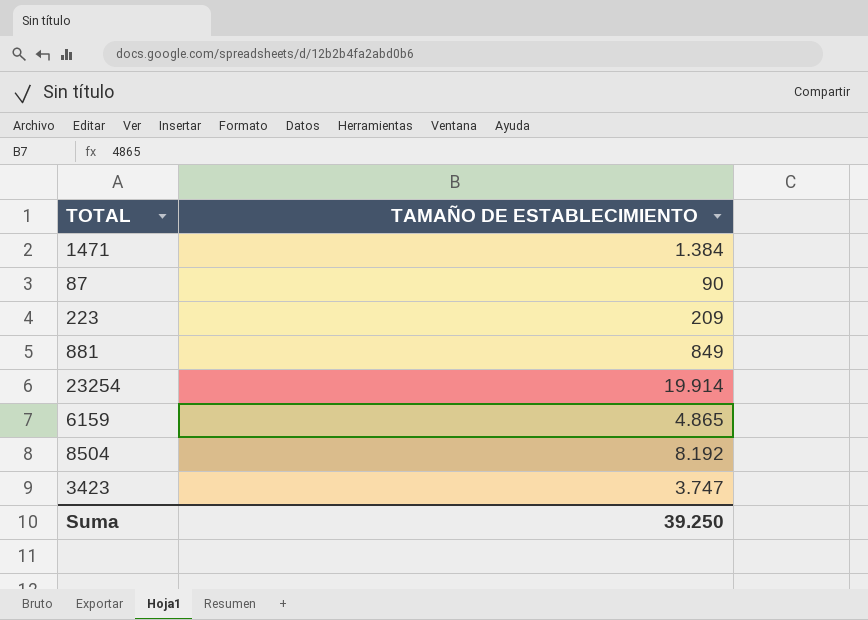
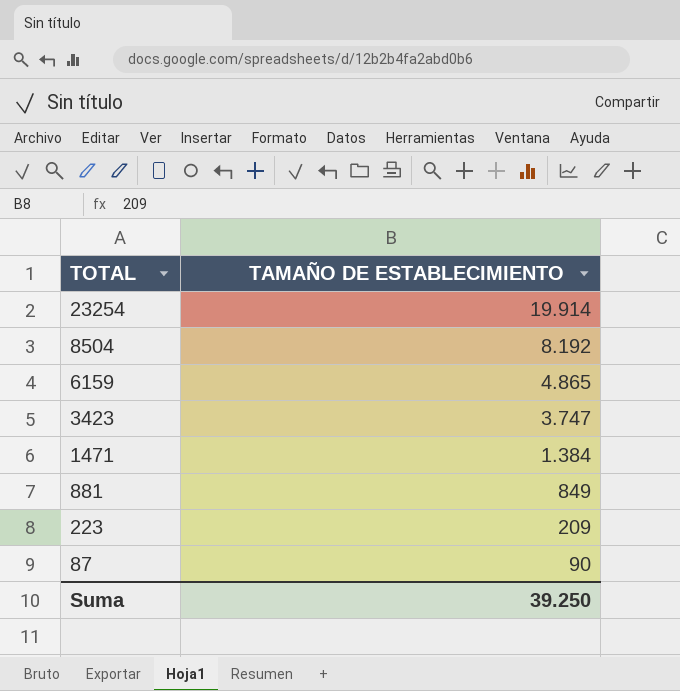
row order: none -> TOTAL descending

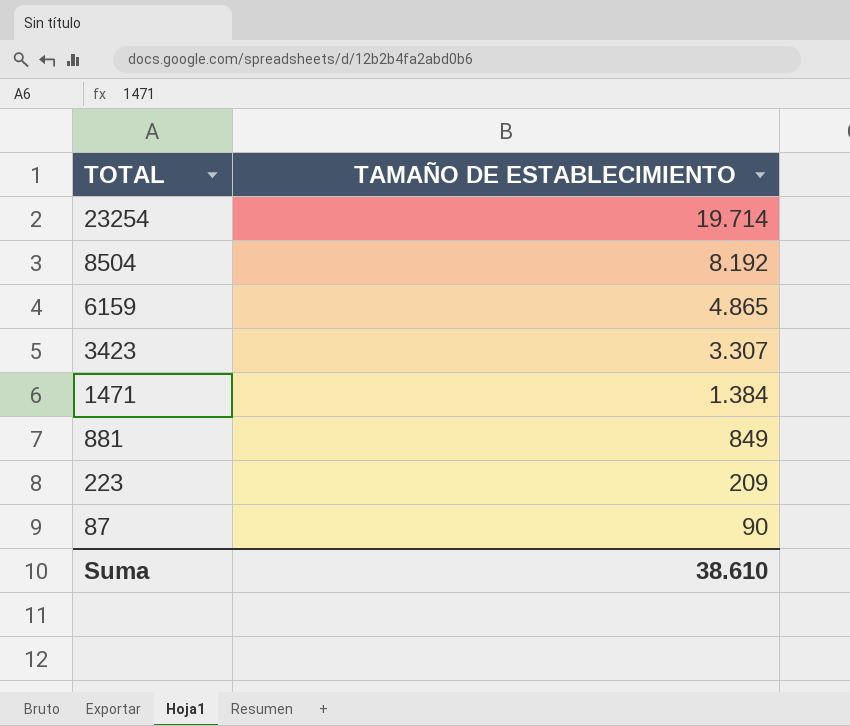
23254 | TAMAÑO DE ESTABLECIMIENTO: 19.914 -> 19.714
3423 | TAMAÑO DE ESTABLECIMIENTO: 3.747 -> 3.307
Suma | TAMAÑO DE ESTABLECIMIENTO: 39.250 -> 38.610

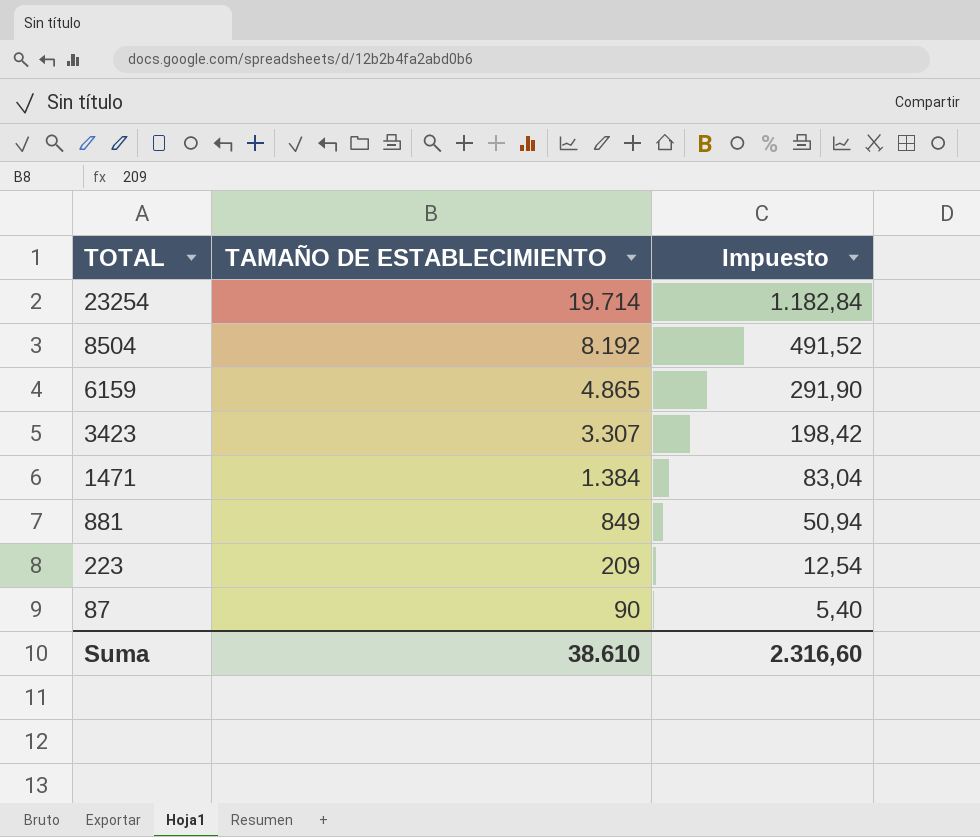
column Impuesto | formula: none -> [TAMAÑO DE ESTABLECIMIENTO] * 0,06

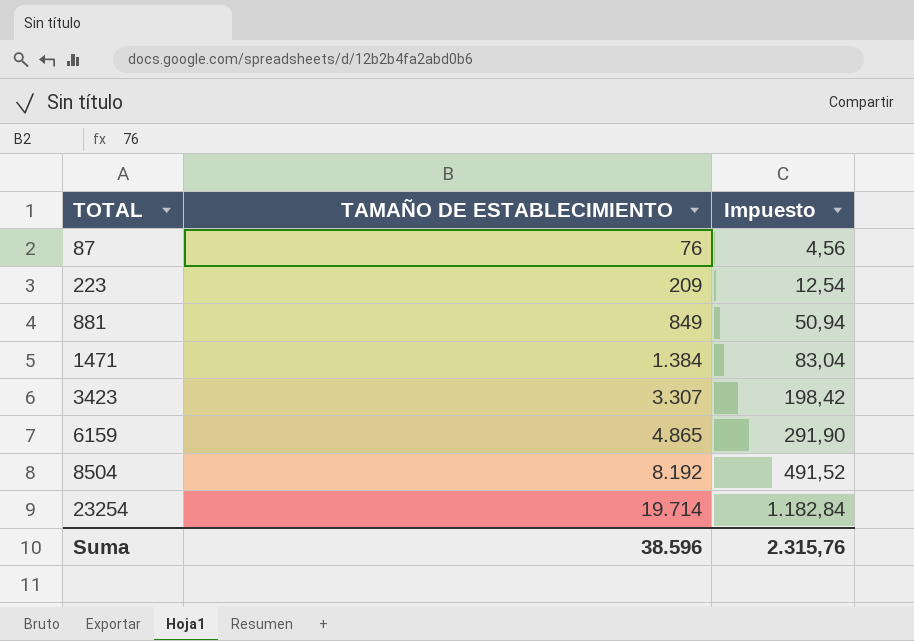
row order: TOTAL descending -> TOTAL ascending
87 | TAMAÑO DE ESTABLECIMIENTO: 90 -> 76
87 | Impuesto: 5,40 -> 4,56
Suma | TAMAÑO DE ESTABLECIMIENTO: 38.610 -> 38.596
Suma | Impuesto: 2.316,60 -> 2.315,76

